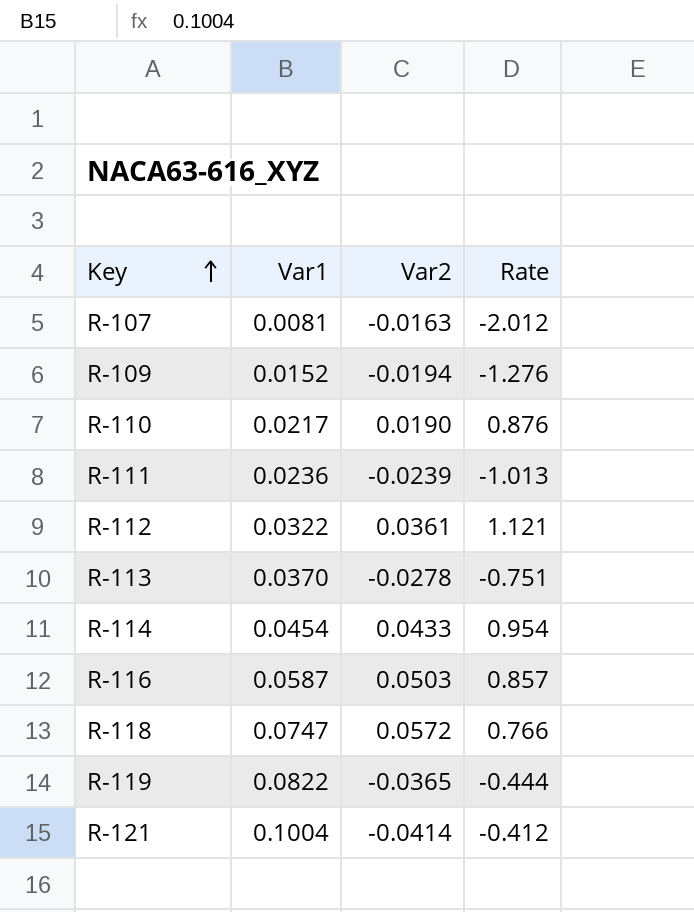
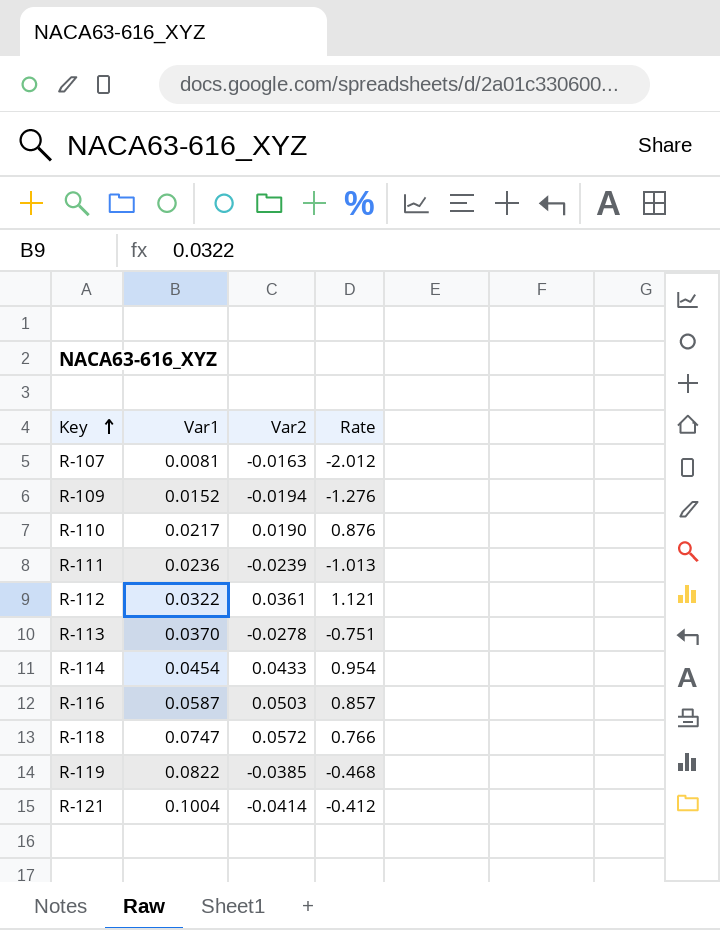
R-119 | Var2: -0.0365 -> -0.0385
R-119 | Rate: -0.444 -> -0.468

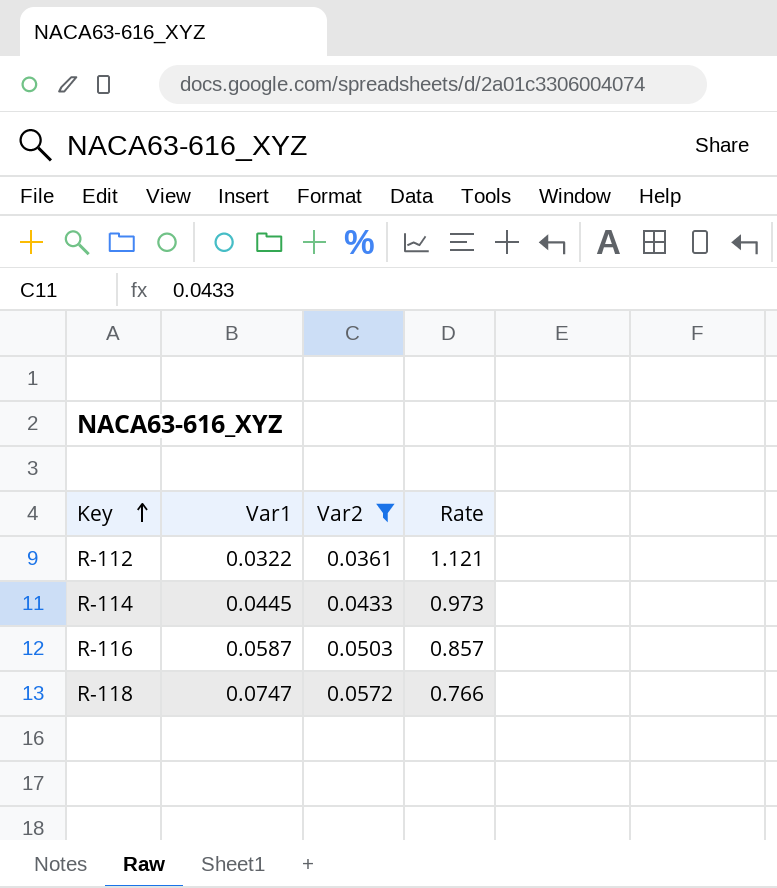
filter: none -> Var2 >= 0.0361
R-114 | Var1: 0.0454 -> 0.0445
R-114 | Rate: 0.954 -> 0.973

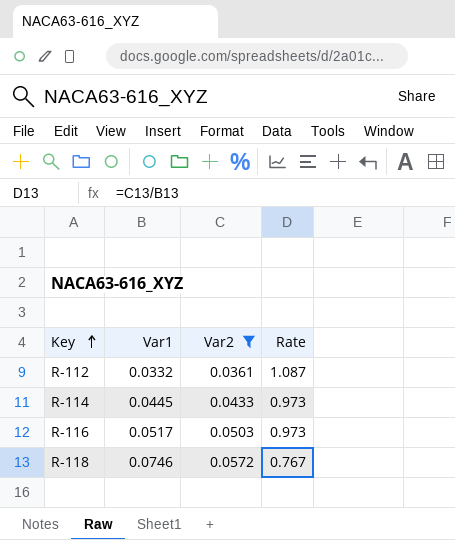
R-112 | Var1: 0.0322 -> 0.0332
R-112 | Rate: 1.121 -> 1.087
R-116 | Var1: 0.0587 -> 0.0517
R-116 | Rate: 0.857 -> 0.973
R-118 | Var1: 0.0747 -> 0.0746
R-118 | Rate: 0.766 -> 0.767

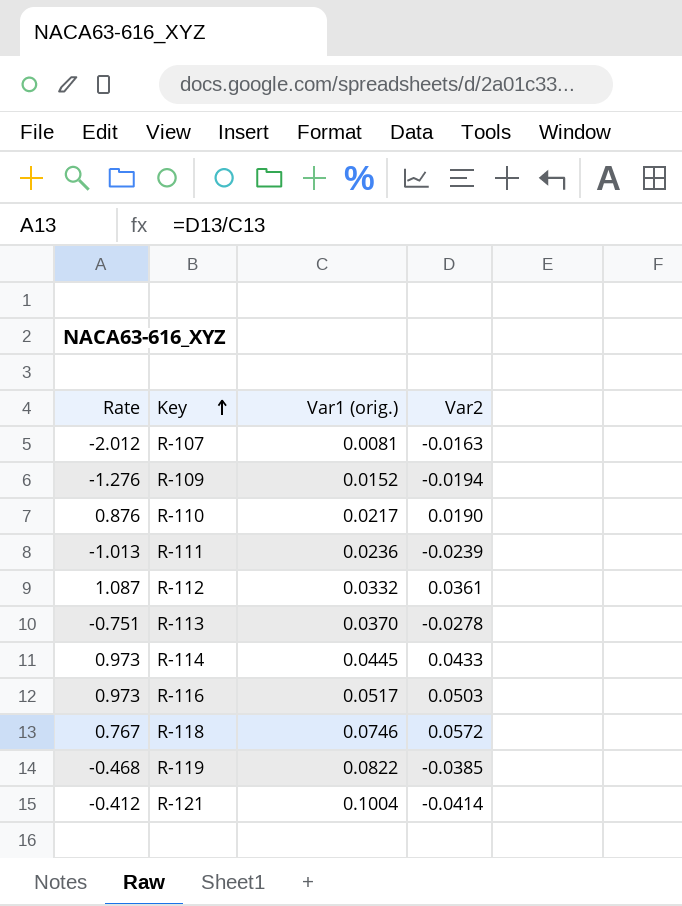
filter: Var2 >= 0.0361 -> none
column Rate | position: 4 -> 1
column name: Var1 -> Var1 (orig.)

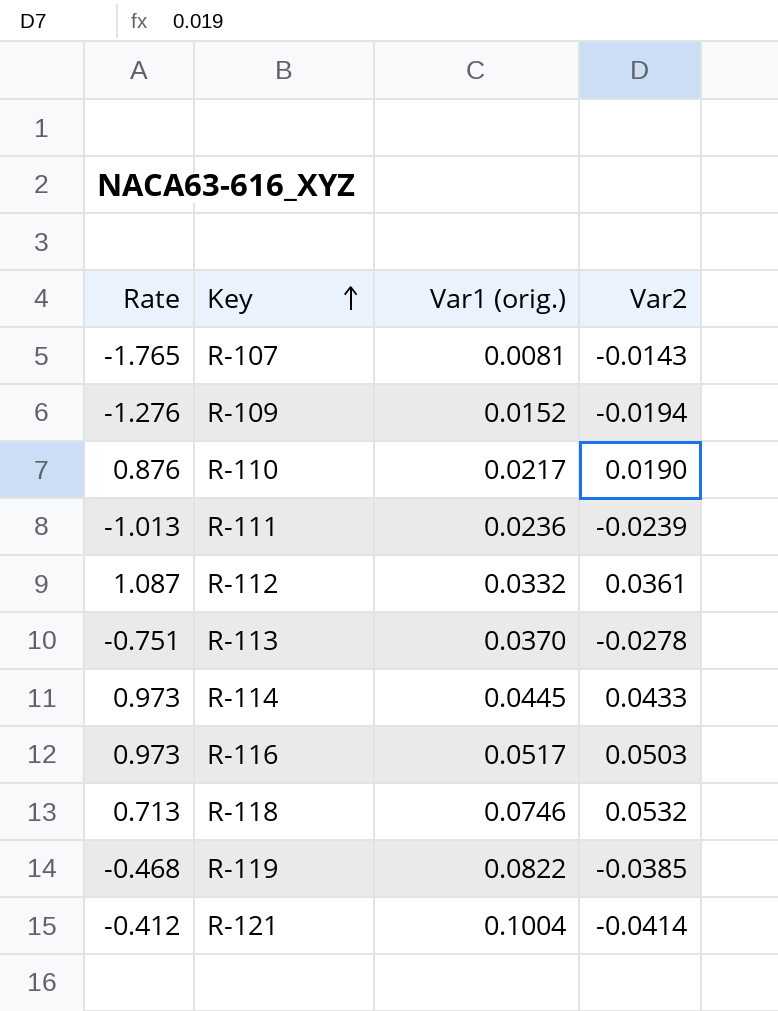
R-107 | Rate: -2.012 -> -1.765
R-107 | Var2: -0.0163 -> -0.0143
R-118 | Rate: 0.767 -> 0.713
R-118 | Var2: 0.0572 -> 0.0532

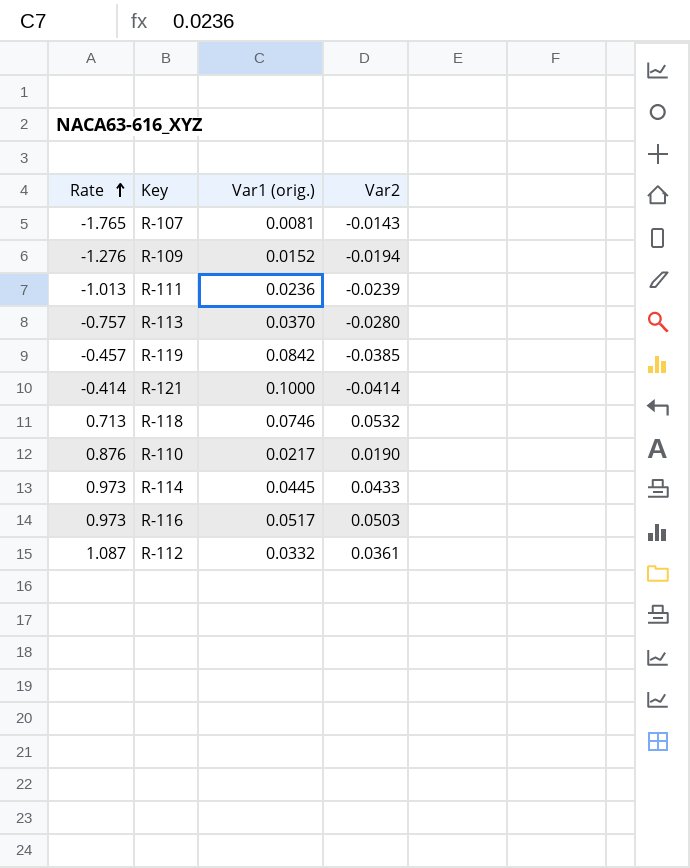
row order: Key ascending -> Rate ascending
R-113 | Rate: -0.751 -> -0.757
R-113 | Var2: -0.0278 -> -0.0280
R-119 | Rate: -0.468 -> -0.457
R-119 | Var1 (orig.): 0.0822 -> 0.0842
R-121 | Rate: -0.412 -> -0.414
R-121 | Var1 (orig.): 0.1004 -> 0.1000

